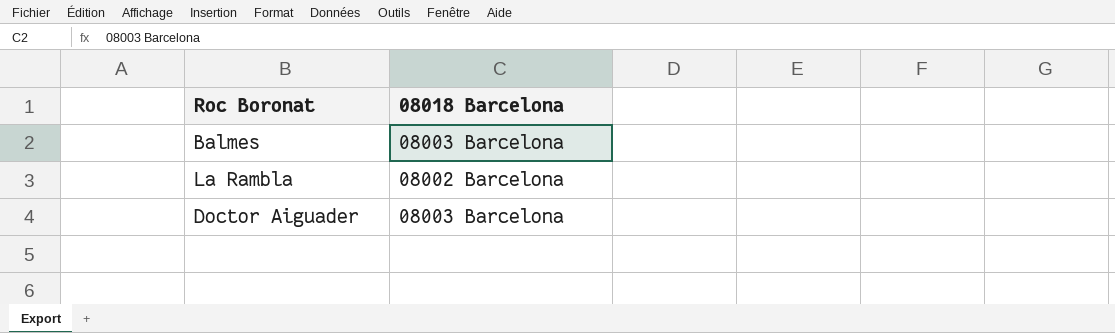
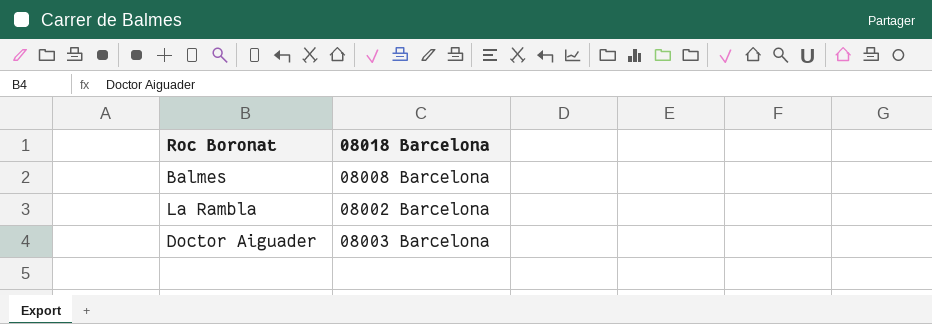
Balmes | 08018 Barcelona: 08003 Barcelona -> 08008 Barcelona

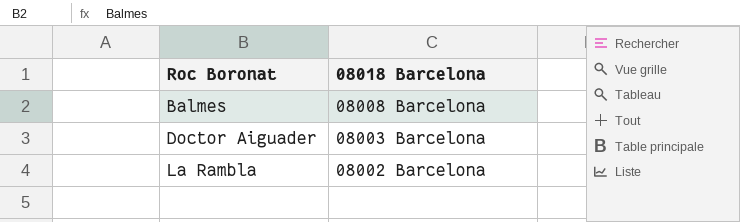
row order: none -> Roc Boronat ascending

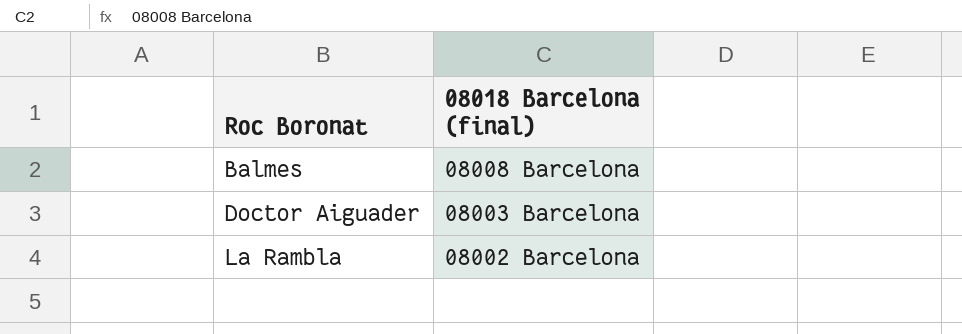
column name: 08018 Barcelona -> 08018 Barcelona (final)

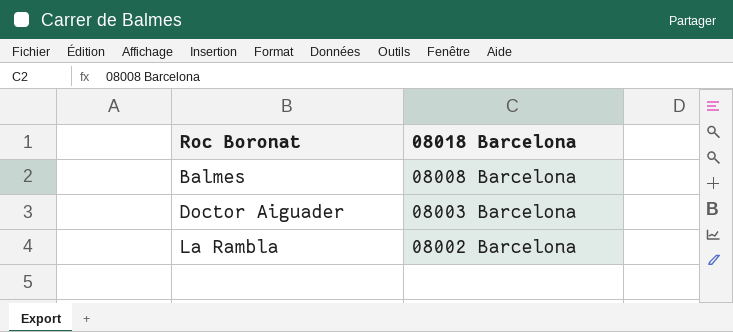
column name: 08018 Barcelona (final) -> 08018 Barcelona

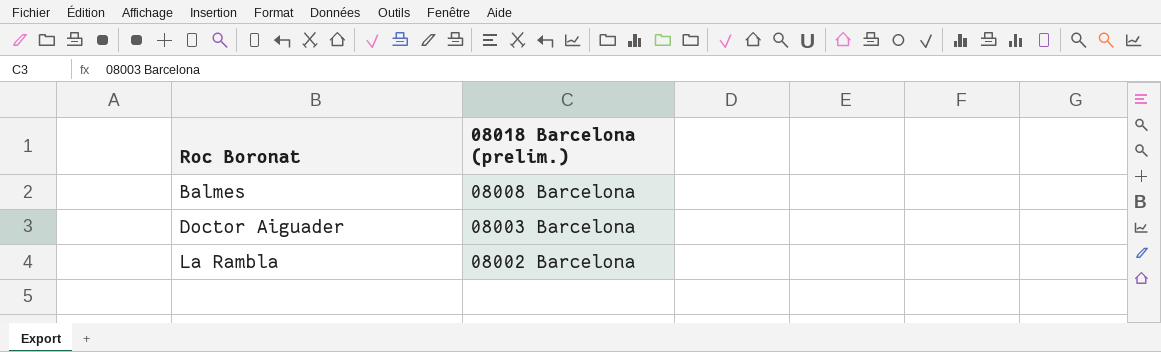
column name: 08018 Barcelona -> 08018 Barcelona (prelim.)

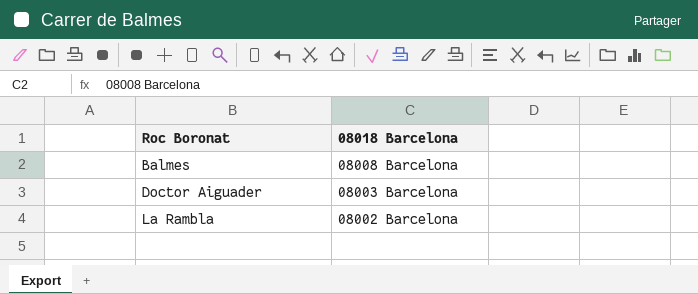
column name: 08018 Barcelona (prelim.) -> 08018 Barcelona

